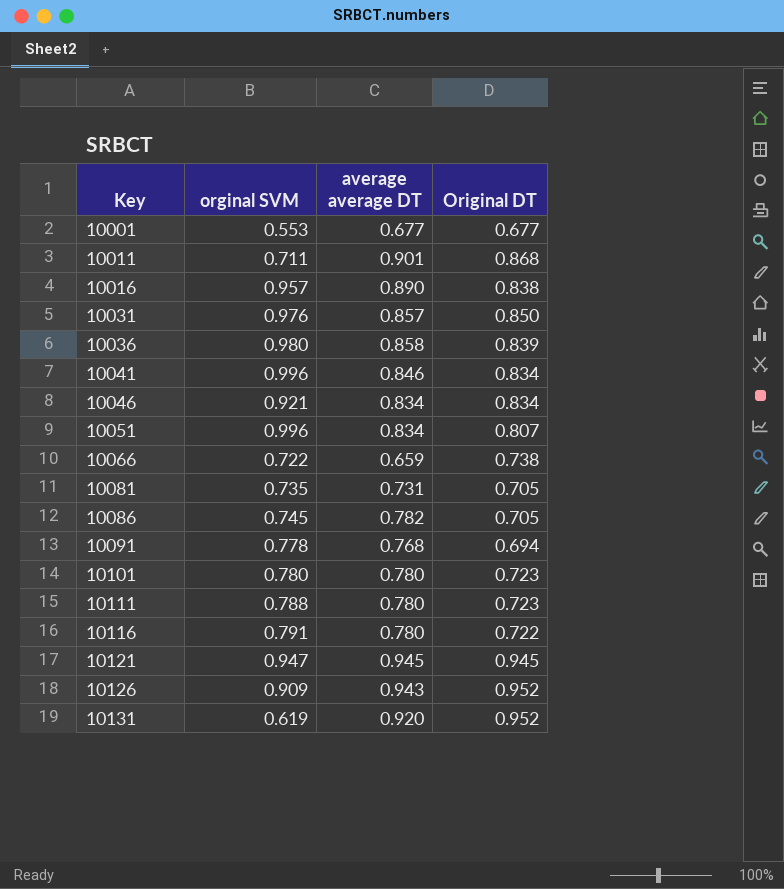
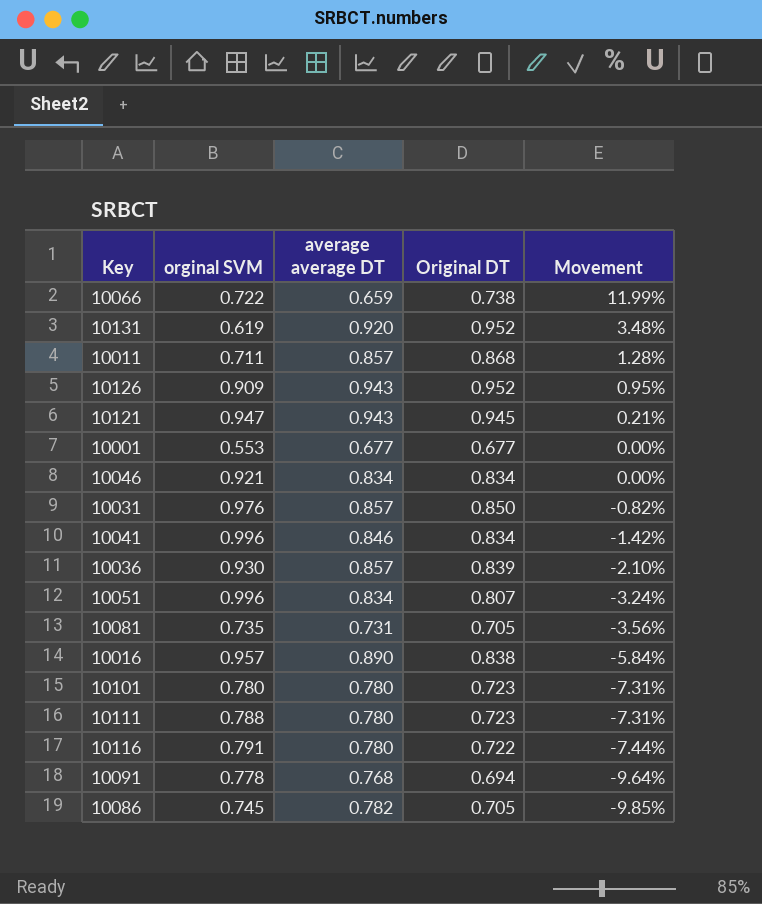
row order: Key ascending -> Movement descending
column Movement | formula: none -> ([Original DT] - [average average DT]) / [average average DT]
10011 | average average DT: 0.901 -> 0.857
10121 | average average DT: 0.945 -> 0.943
10036 | orginal SVM: 0.980 -> 0.930
10036 | average average DT: 0.858 -> 0.857

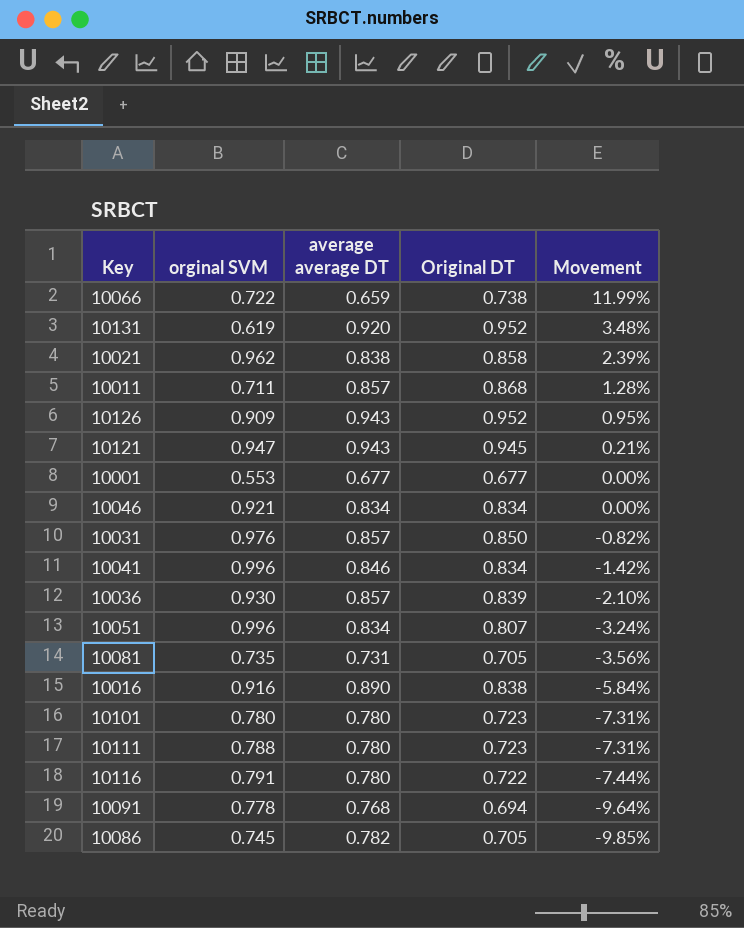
row 10021: none -> 0.962 | 0.838 | 0.858 | 2.39%
10016 | orginal SVM: 0.957 -> 0.916

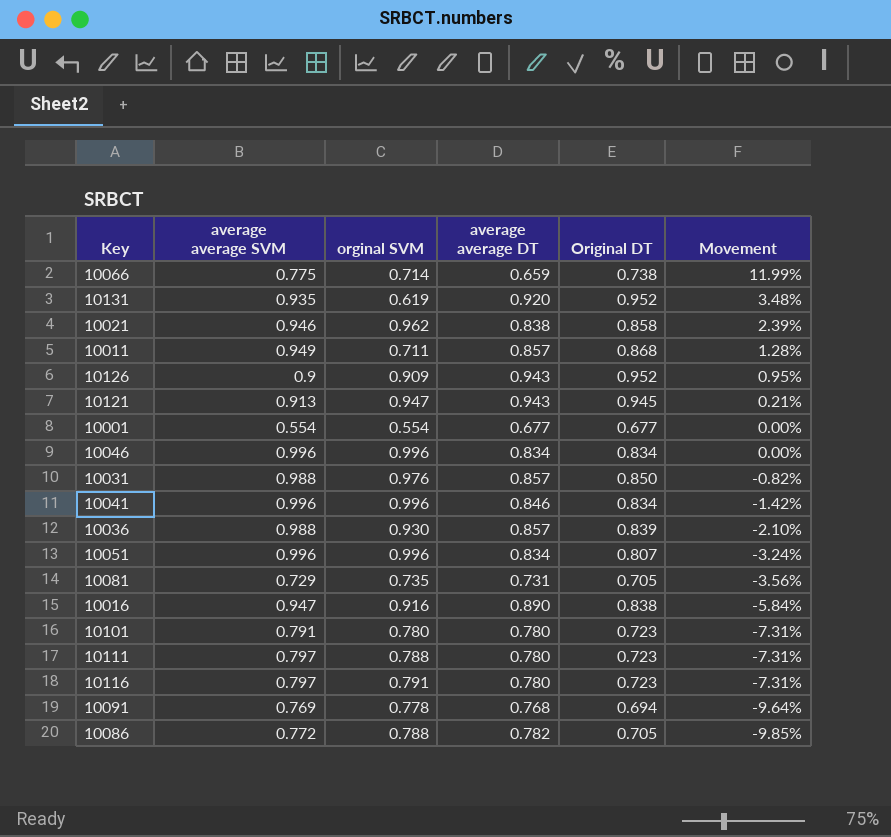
column average average SVM | position: none -> 2
10066 | orginal SVM: 0.722 -> 0.714
10001 | orginal SVM: 0.553 -> 0.554
10046 | orginal SVM: 0.921 -> 0.996
10116 | Original DT: 0.722 -> 0.723
10116 | Movement: -7.44% -> -7.31%
10086 | orginal SVM: 0.745 -> 0.788

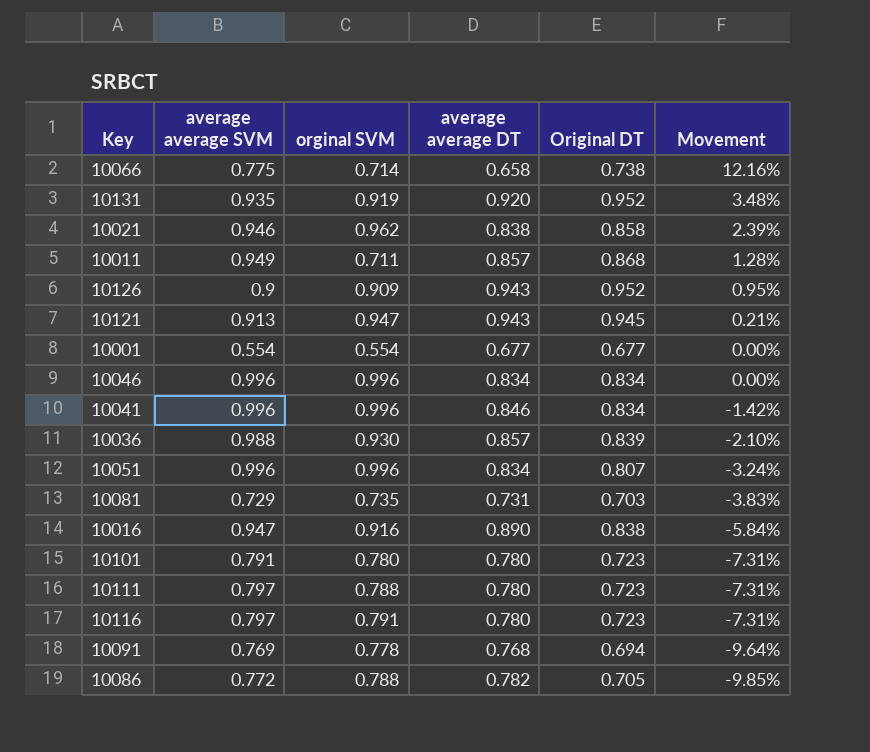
row 10031: 0.988 | 0.976 | 0.857 | 0.850 | -0.82% -> none
10066 | average average DT: 0.659 -> 0.658
10066 | Movement: 11.99% -> 12.16%
10131 | orginal SVM: 0.619 -> 0.919
10081 | Original DT: 0.705 -> 0.703
10081 | Movement: -3.56% -> -3.83%

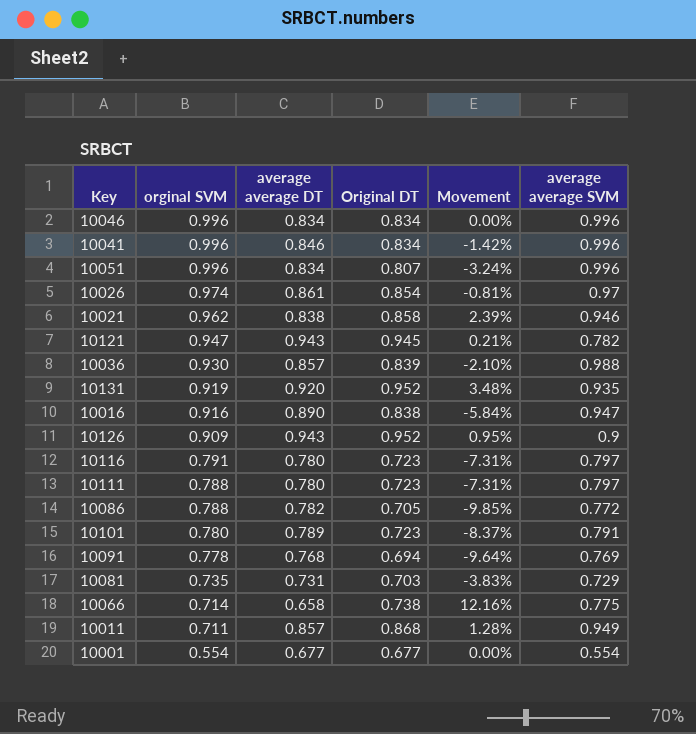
row order: Movement descending -> orginal SVM descending
column average average SVM | position: 2 -> 6
row 10026: none -> 0.974 | 0.861 | 0.854 | -0.81% | 0.97
10121 | average average SVM: 0.913 -> 0.782
10101 | average average DT: 0.780 -> 0.789
10101 | Movement: -7.31% -> -8.37%

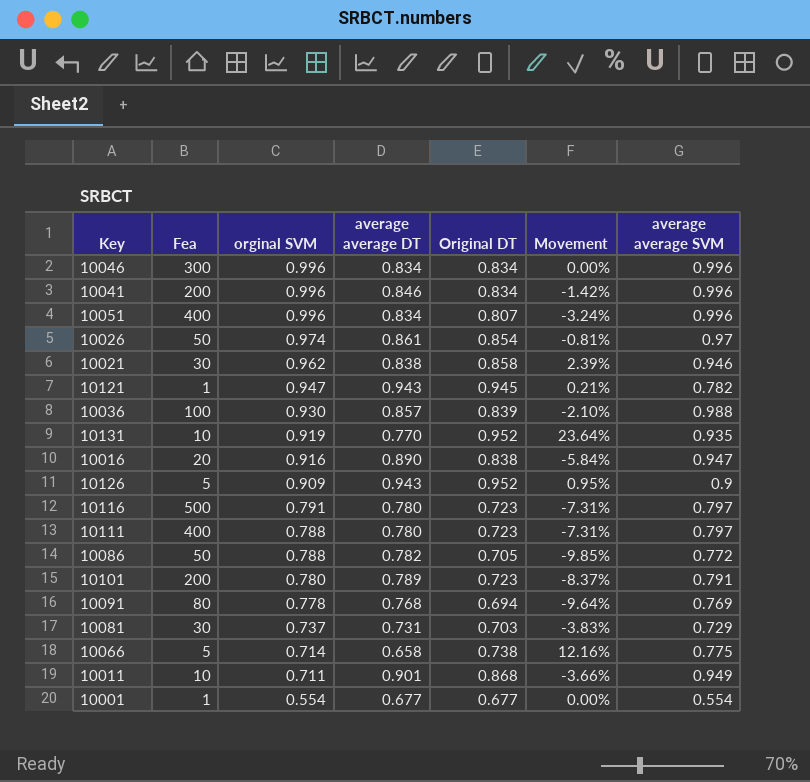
column Fea | position: none -> 2
10131 | average average DT: 0.920 -> 0.770
10131 | Movement: 3.48% -> 23.64%
10081 | orginal SVM: 0.735 -> 0.737
10011 | average average DT: 0.857 -> 0.901
10011 | Movement: 1.28% -> -3.66%

